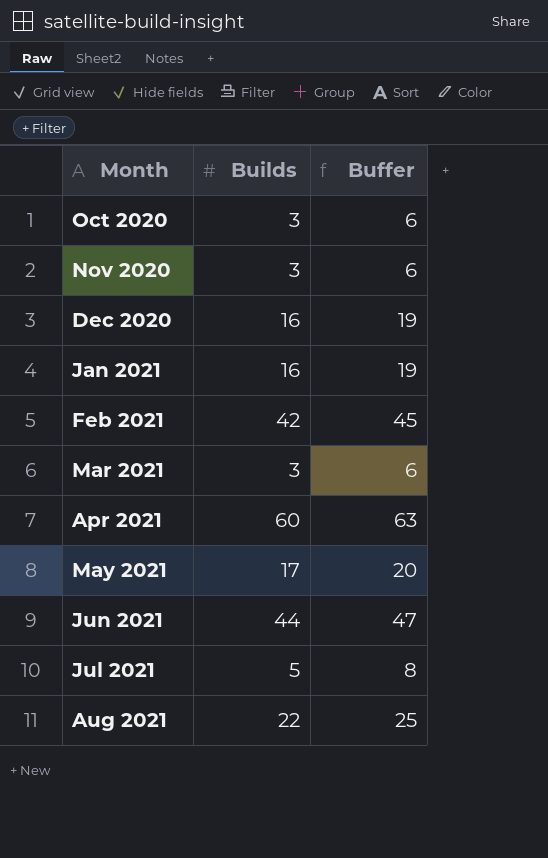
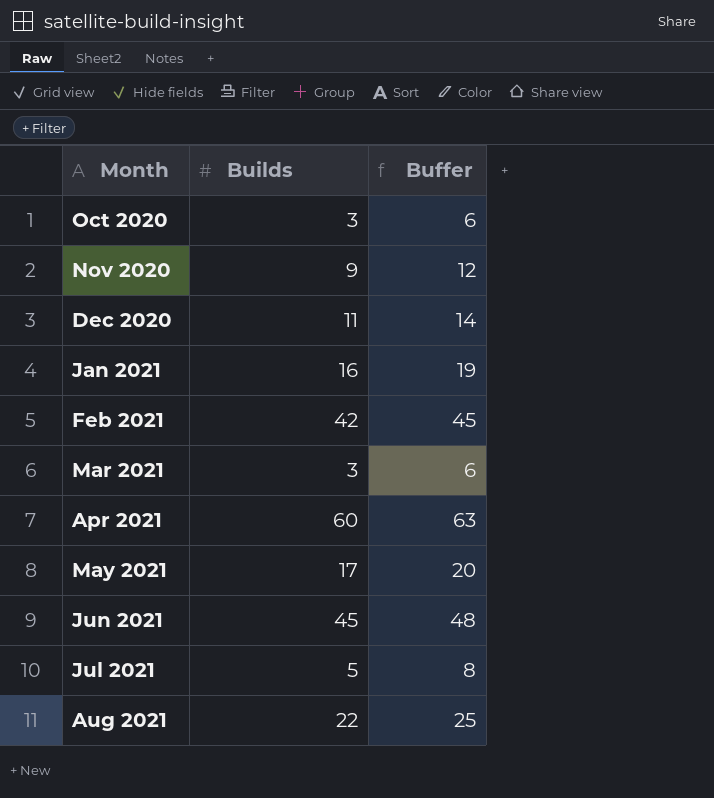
Nov 2020 | Builds: 3 -> 9
Nov 2020 | Buffer: 6 -> 12
Dec 2020 | Builds: 16 -> 11
Dec 2020 | Buffer: 19 -> 14
Jun 2021 | Builds: 44 -> 45
Jun 2021 | Buffer: 47 -> 48

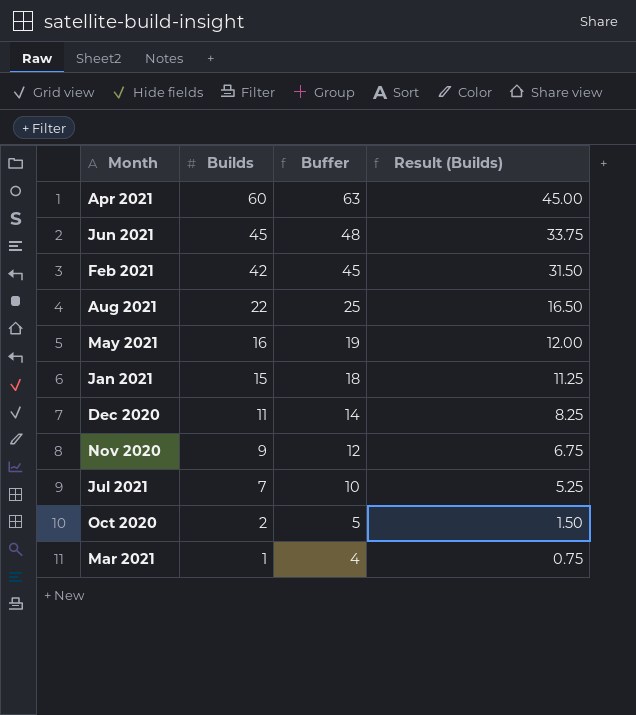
row order: Month ascending -> Builds descending
column Result (Builds) | formula: none -> [Builds] * 0.75
May 2021 | Builds: 17 -> 16
May 2021 | Buffer: 20 -> 19
Jan 2021 | Builds: 16 -> 15
Jan 2021 | Buffer: 19 -> 18
Jul 2021 | Builds: 5 -> 7
Jul 2021 | Buffer: 8 -> 10
Oct 2020 | Builds: 3 -> 2
Oct 2020 | Buffer: 6 -> 5
Mar 2021 | Builds: 3 -> 1
Mar 2021 | Buffer: 6 -> 4

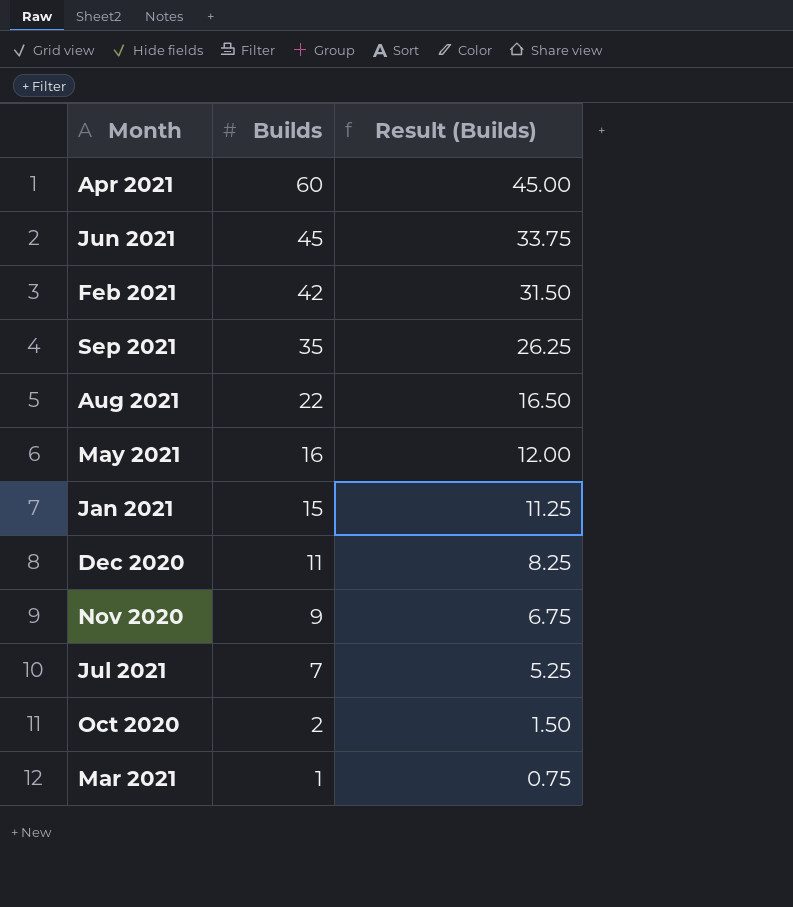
column Buffer | formula: [Builds] + 3 -> none
row Sep 2021: none -> 35 | 26.25

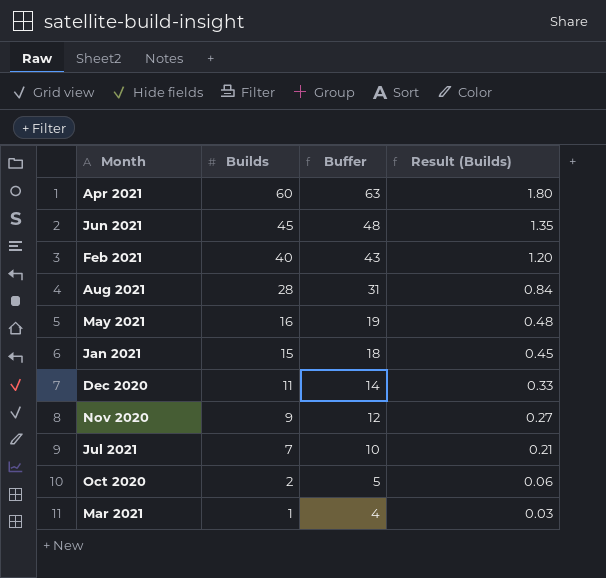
column Buffer | formula: none -> [Builds] + 3
column Result (Builds) | formula: [Builds] * 0.75 -> [Builds] * 0.03
row Sep 2021: 35 | 26.25 -> none
Feb 2021 | Builds: 42 -> 40
Aug 2021 | Builds: 22 -> 28

